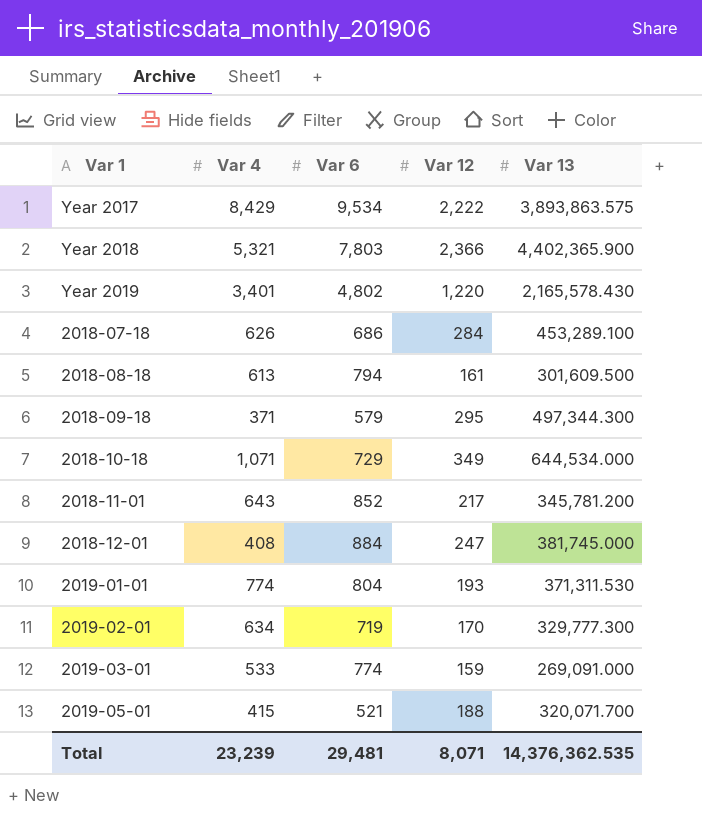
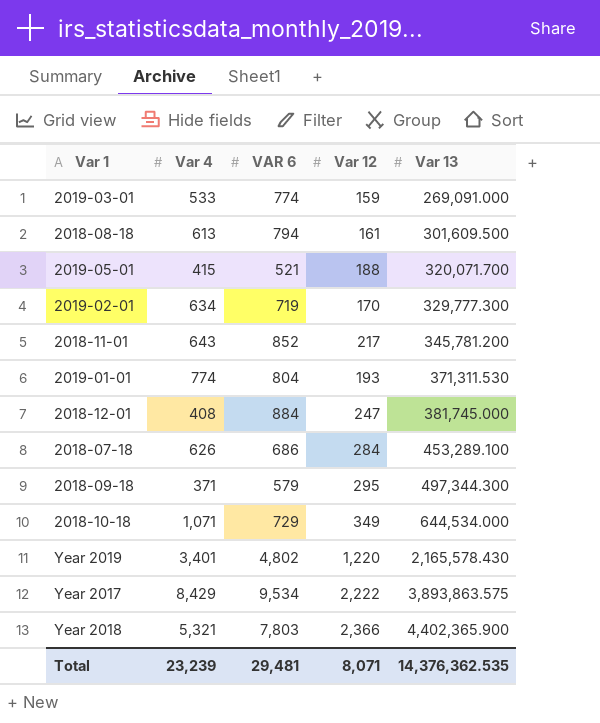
row order: none -> Var 13 ascending
column name: Var 6 -> VAR 6

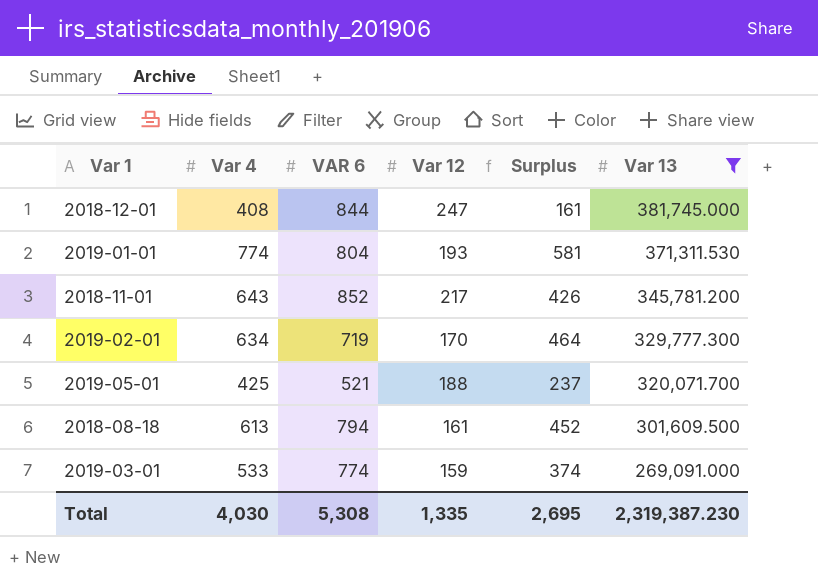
filter: none -> Var 13 <= 381,745.000
row order: Var 13 ascending -> Var 13 descending
column Surplus | formula: none -> [Var 4] - [Var 12]
2018-12-01 | VAR 6: 884 -> 844
2019-05-01 | Var 4: 415 -> 425
Total | Var 4: 23,239 -> 4,030
Total | VAR 6: 29,481 -> 5,308
Total | Var 12: 8,071 -> 1,335
Total | Var 13: 14,376,362.535 -> 2,319,387.230

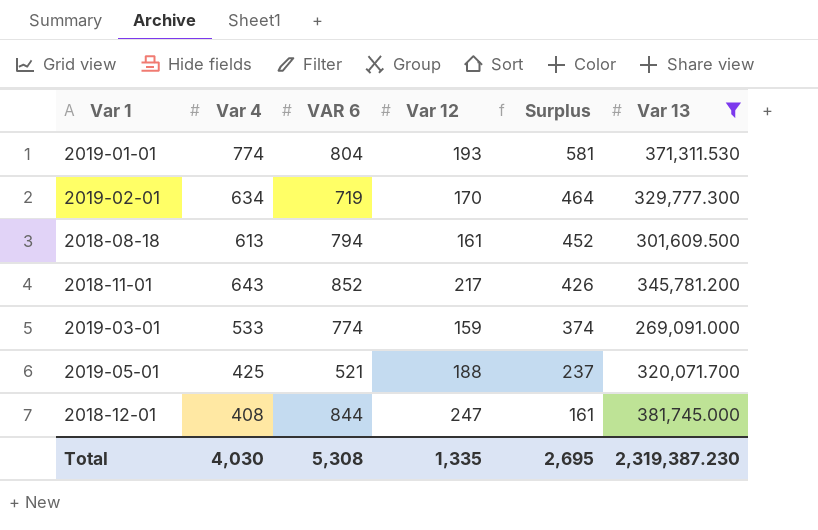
row order: Var 13 descending -> Surplus descending

